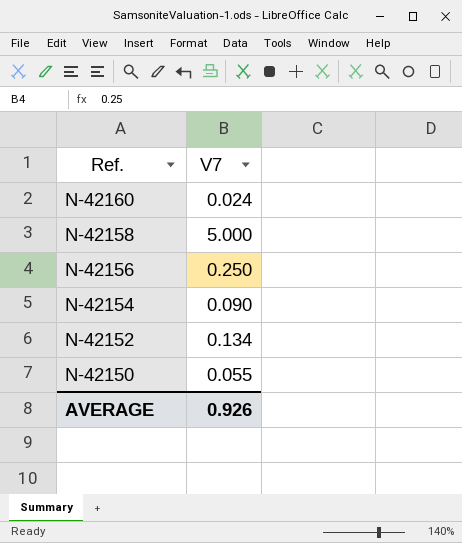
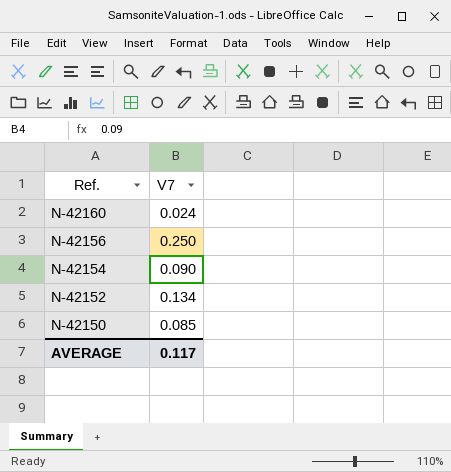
row N-42158: 5.000 -> none
N-42150 | V7: 0.055 -> 0.085
AVERAGE | V7: 0.926 -> 0.117

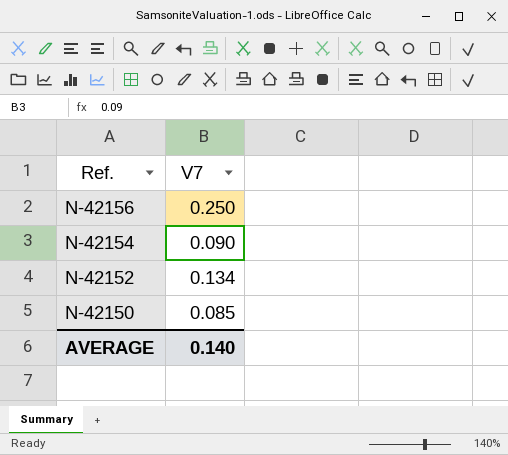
row N-42160: 0.024 -> none
AVERAGE | V7: 0.117 -> 0.140

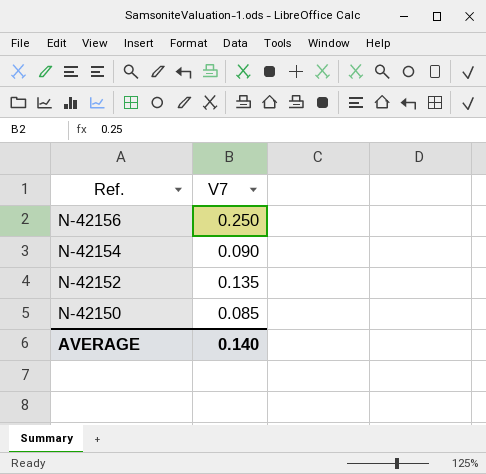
N-42152 | V7: 0.134 -> 0.135

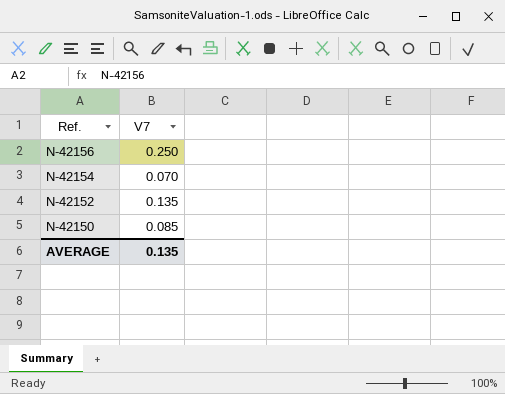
N-42154 | V7: 0.090 -> 0.070
AVERAGE | V7: 0.140 -> 0.135

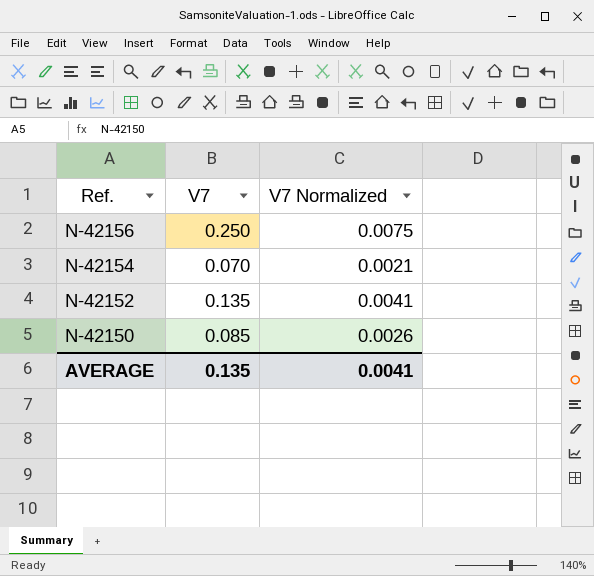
column V7 Normalized | formula: none -> [V7] * 0.03

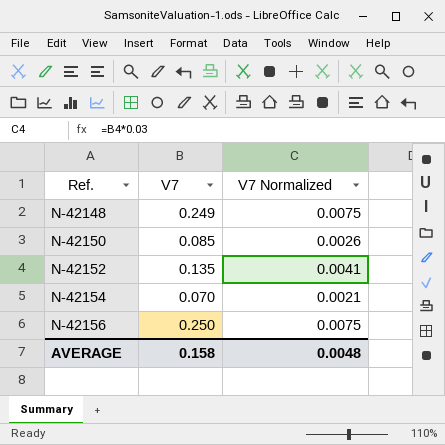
row order: Ref. descending -> Ref. ascending
row N-42148: none -> 0.249 | 0.0075
AVERAGE | V7: 0.135 -> 0.158
AVERAGE | V7 Normalized: 0.0041 -> 0.0048

